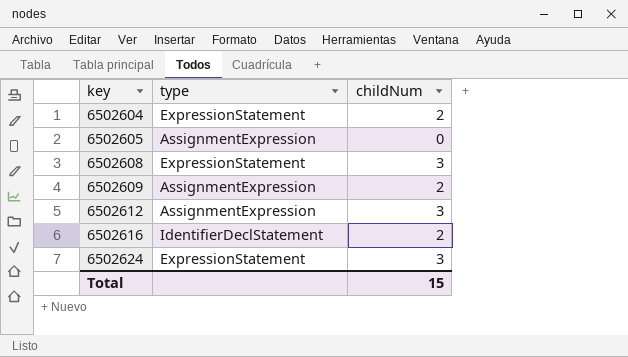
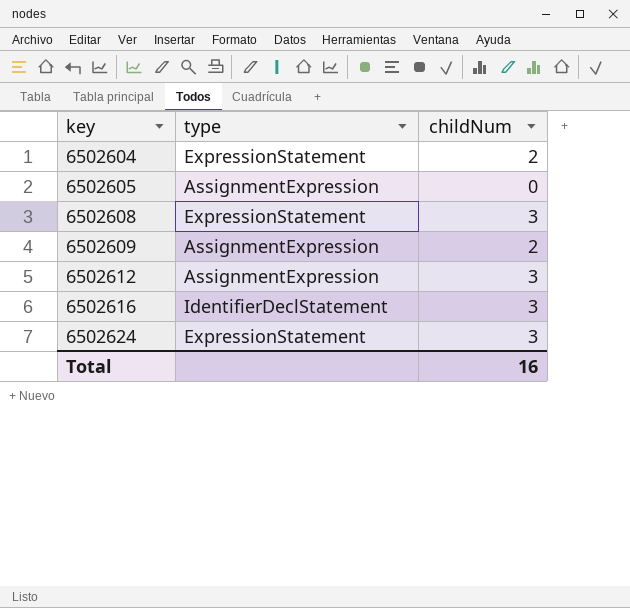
6502616 | childNum: 2 -> 3
Total | childNum: 15 -> 16

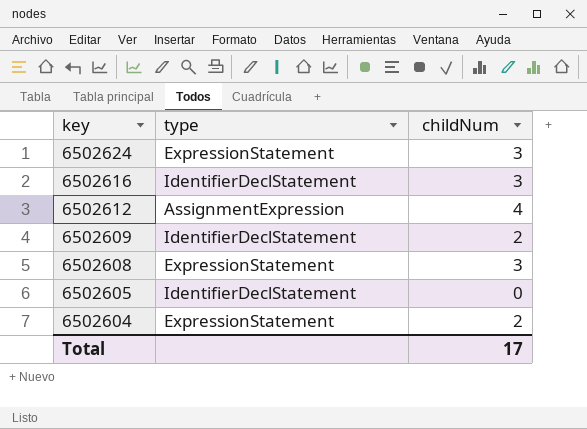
row order: key ascending -> key descending
6502612 | childNum: 3 -> 4
6502609 | type: AssignmentExpression -> IdentifierDeclStatement
6502605 | type: AssignmentExpression -> IdentifierDeclStatement
Total | childNum: 16 -> 17

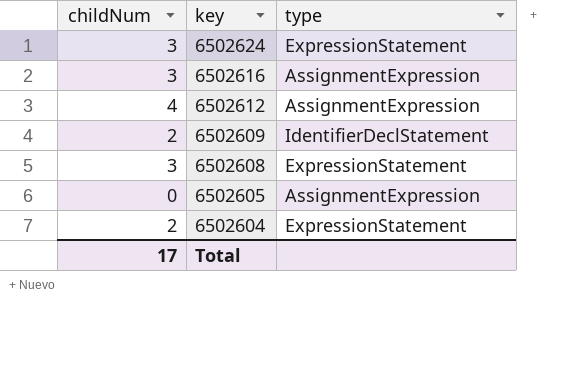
column childNum | position: 3 -> 1
6502616 | type: IdentifierDeclStatement -> AssignmentExpression
6502605 | type: IdentifierDeclStatement -> AssignmentExpression

